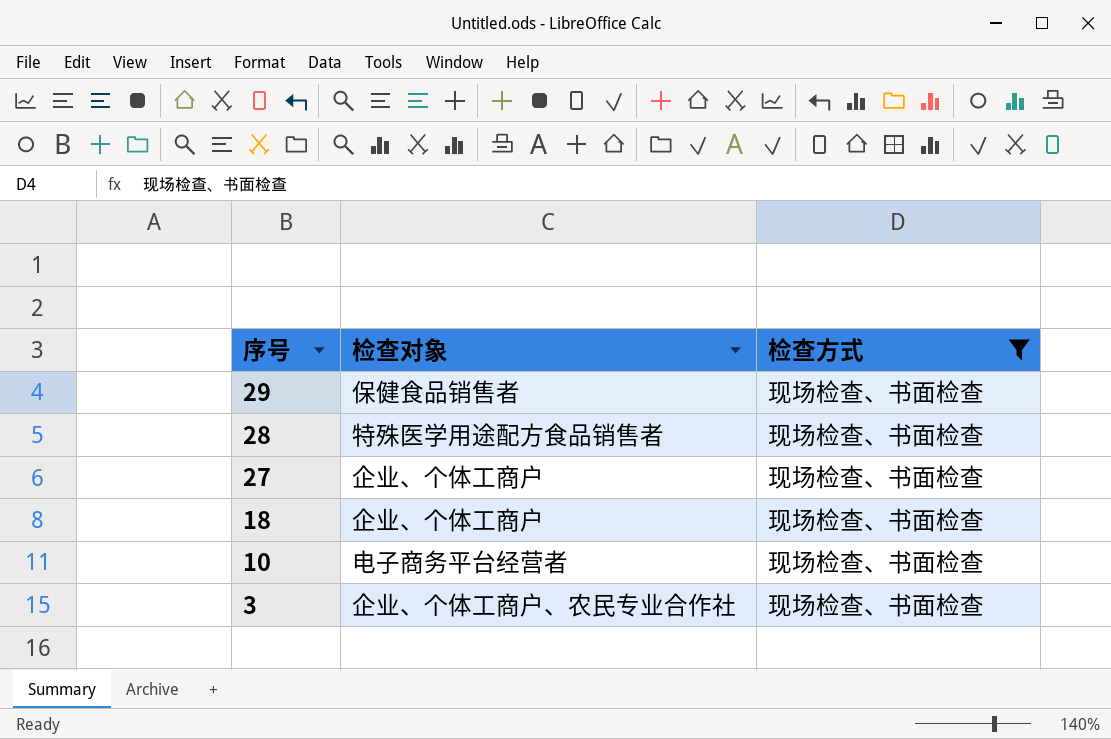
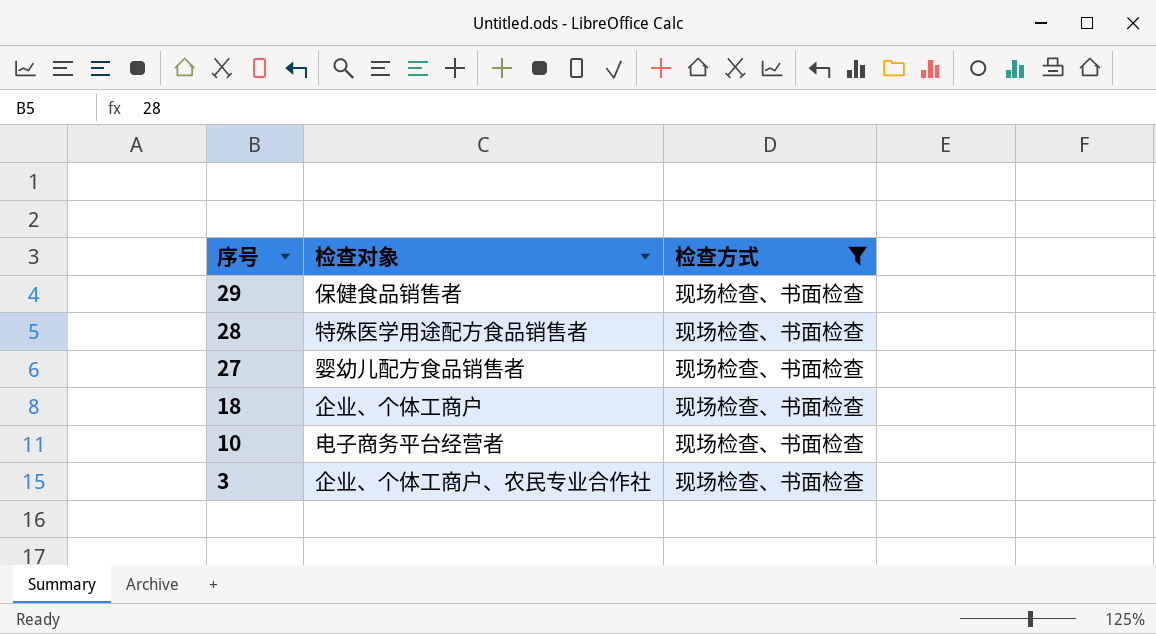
27 | 检查对象: 企业、个体工商户 -> 婴幼儿配方食品销售者

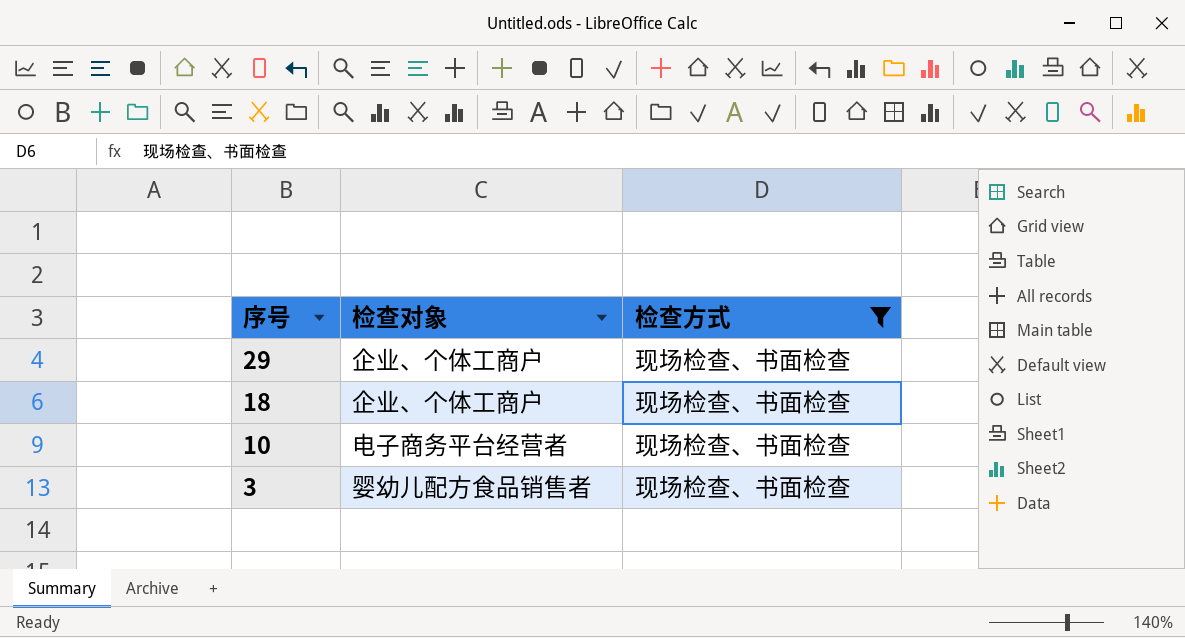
row 28: 特殊医学用途配方食品销售者 | 现场检查、书面检查 -> none
row 27: 婴幼儿配方食品销售者 | 现场检查、书面检查 -> none
29 | 检查对象: 保健食品销售者 -> 企业、个体工商户
3 | 检查对象: 企业、个体工商户、农民专业合作社 -> 婴幼儿配方食品销售者

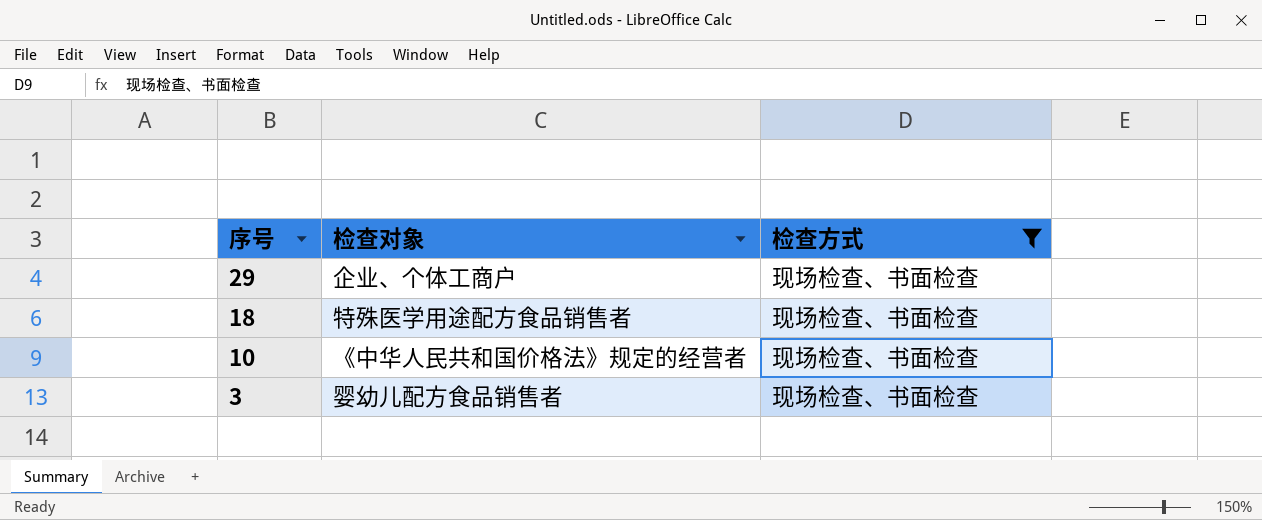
18 | 检查对象: 企业、个体工商户 -> 特殊医学用途配方食品销售者
10 | 检查对象: 电子商务平台经营者 -> 《中华人民共和国价格法》规定的经营者

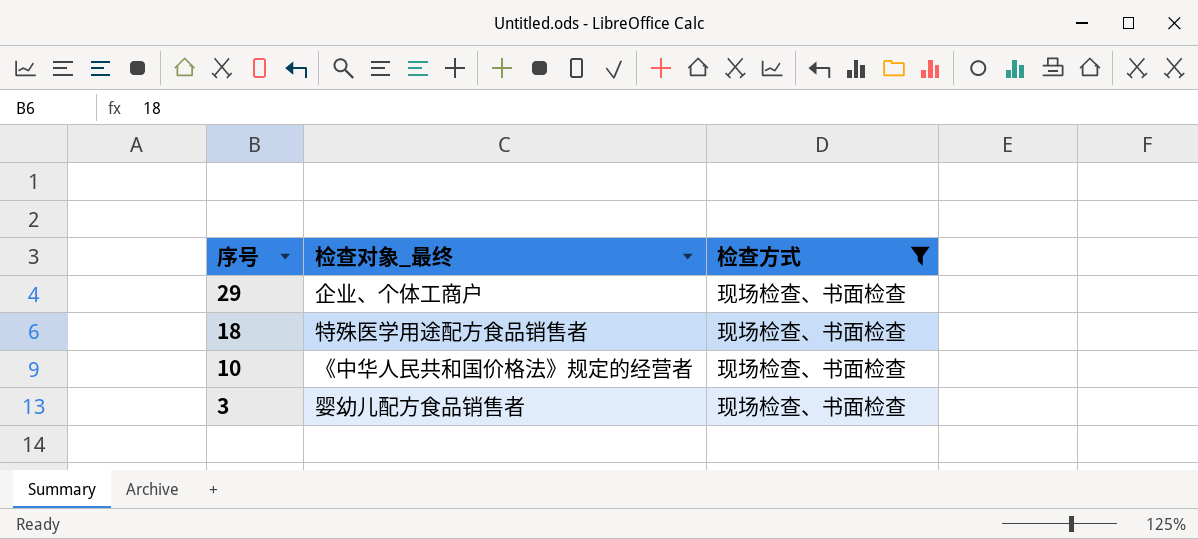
column name: 检查对象 -> 检查对象_最终

